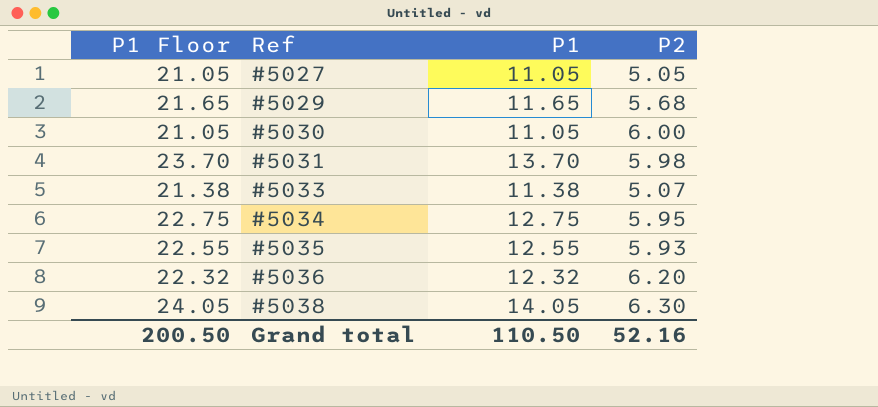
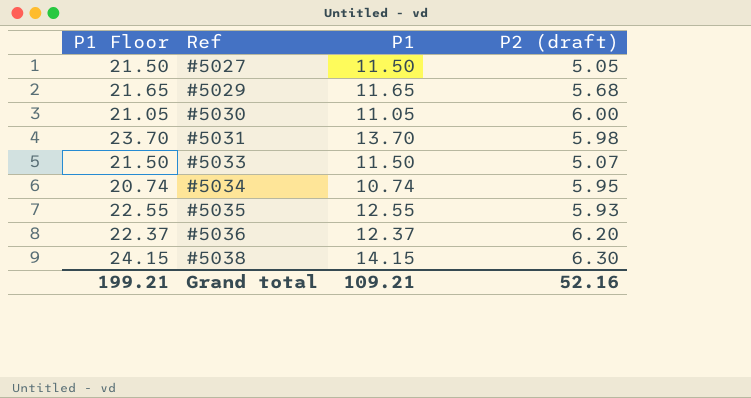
column name: P2 -> P2 (draft)
#5027 | P1 Floor: 21.05 -> 21.50
#5027 | P1: 11.05 -> 11.50
#5033 | P1 Floor: 21.38 -> 21.50
#5033 | P1: 11.38 -> 11.50
#5034 | P1 Floor: 22.75 -> 20.74
#5034 | P1: 12.75 -> 10.74
#5036 | P1 Floor: 22.32 -> 22.37
#5036 | P1: 12.32 -> 12.37
#5038 | P1 Floor: 24.05 -> 24.15
#5038 | P1: 14.05 -> 14.15
Grand total | P1 Floor: 200.50 -> 199.21
Grand total | P1: 110.50 -> 109.21

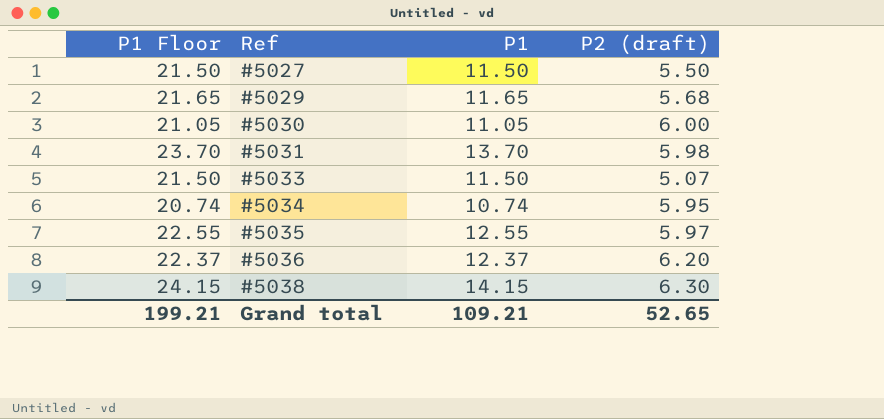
#5027 | P2 (draft): 5.05 -> 5.50
#5035 | P2 (draft): 5.93 -> 5.97
Grand total | P2 (draft): 52.16 -> 52.65

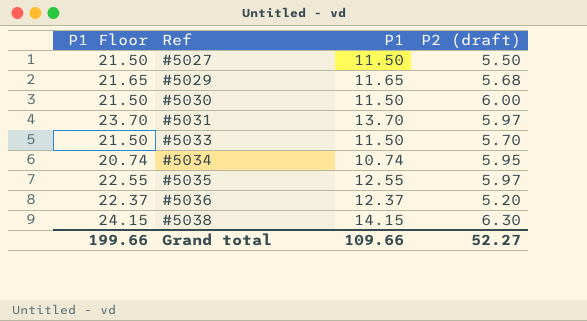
#5030 | P1 Floor: 21.05 -> 21.50
#5030 | P1: 11.05 -> 11.50
#5031 | P2 (draft): 5.98 -> 5.97
#5033 | P2 (draft): 5.07 -> 5.70
#5036 | P2 (draft): 6.20 -> 5.20
Grand total | P1 Floor: 199.21 -> 199.66
Grand total | P1: 109.21 -> 109.66
Grand total | P2 (draft): 52.65 -> 52.27

